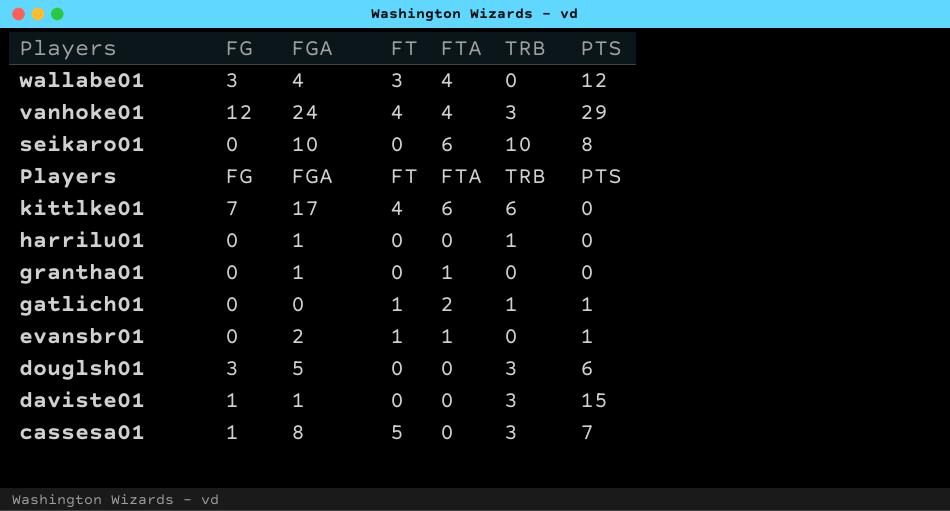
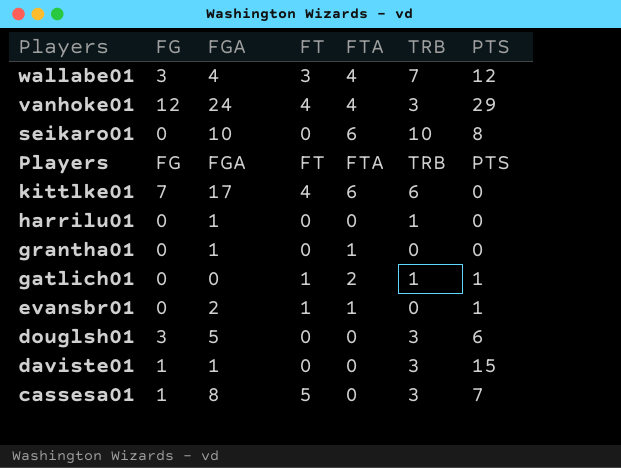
wallabe01 | TRB: 0 -> 7

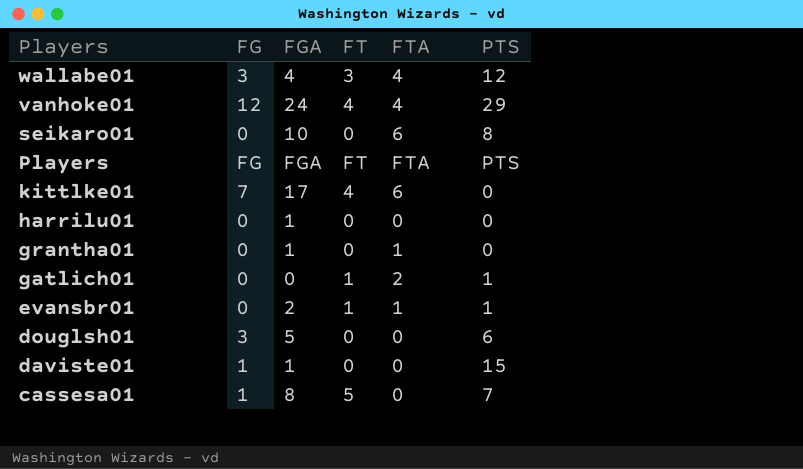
column TRB | position: 6 -> none

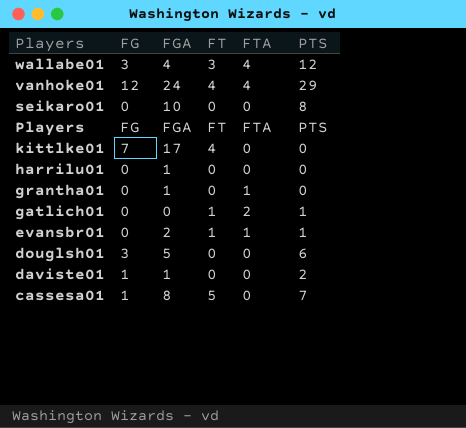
seikaro01 | FTA: 6 -> 0
kittlke01 | FTA: 6 -> 0
daviste01 | PTS: 15 -> 2

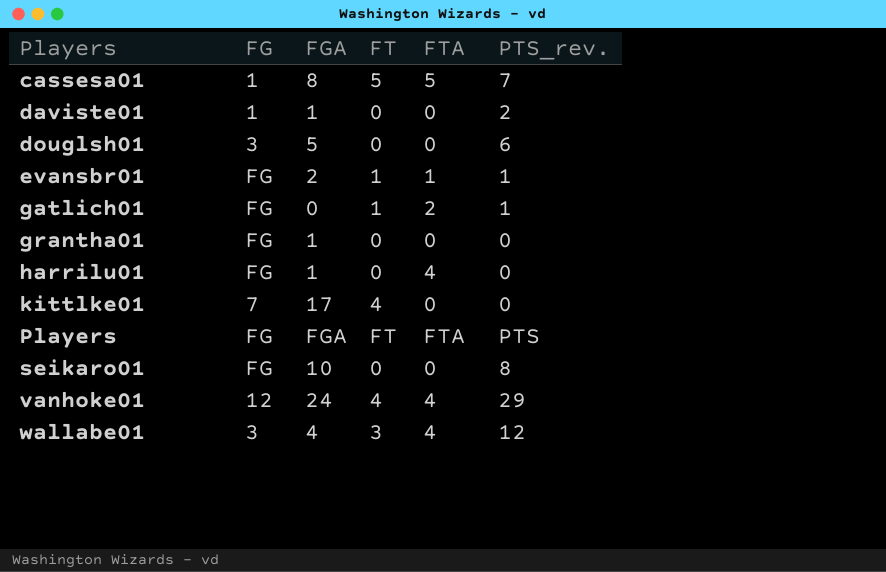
row order: Players descending -> Players ascending
column name: PTS -> PTS_rev.
cassesa01 | FTA: 0 -> 5
evansbr01 | FG: 0 -> FG
gatlich01 | FG: 0 -> FG
grantha01 | FG: 0 -> FG
grantha01 | FTA: 1 -> 0
harrilu01 | FG: 0 -> FG
harrilu01 | FTA: 0 -> 4
seikaro01 | FG: 0 -> FG

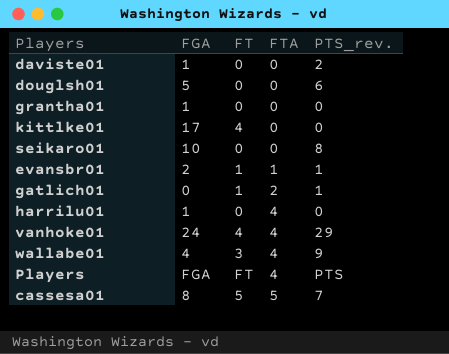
row order: Players ascending -> FTA ascending
column FG | position: 2 -> none
wallabe01 | PTS_rev.: 12 -> 9
Players | FTA: FTA -> 4

